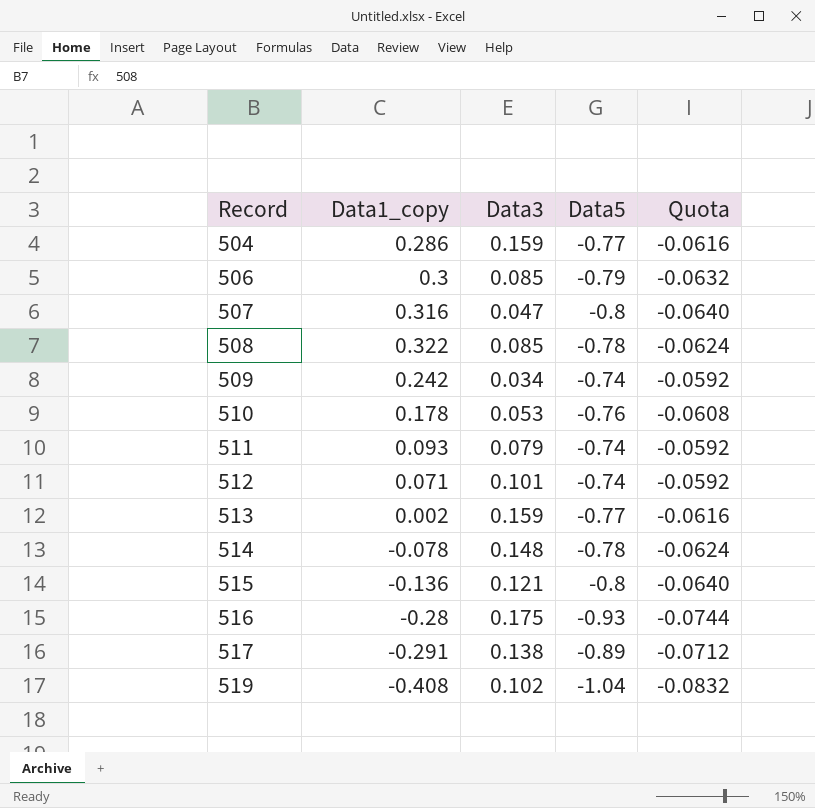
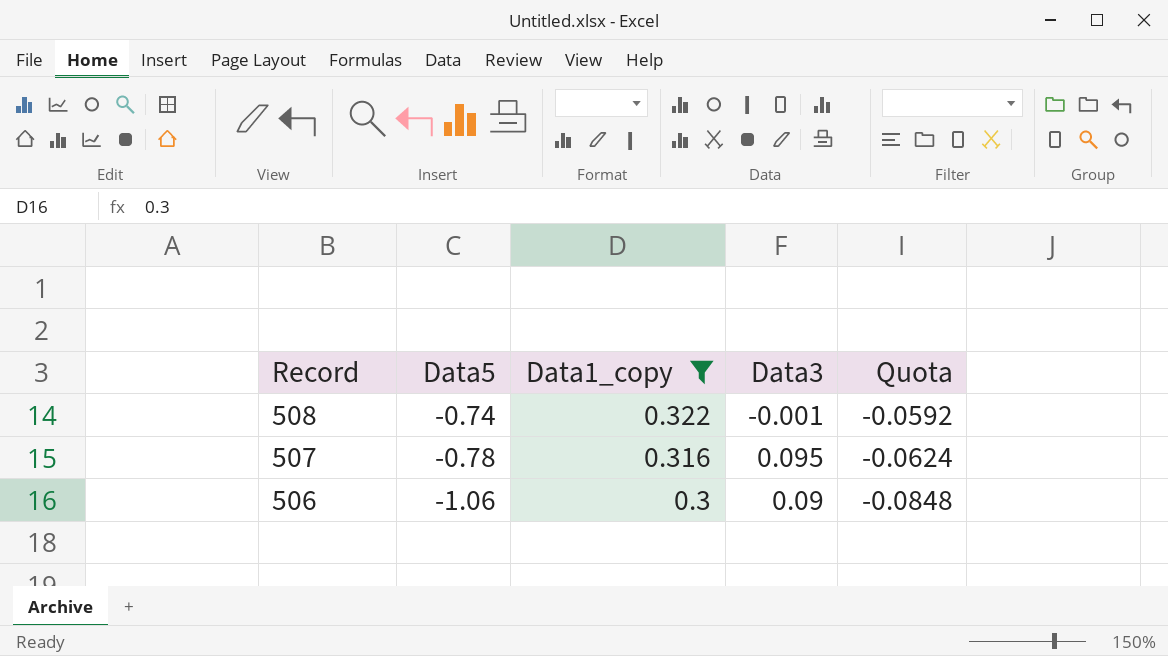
filter: none -> Data1_copy >= 0.3
row order: Record ascending -> Record descending
column Data5 | position: 4 -> 2
508 | Data5: -0.78 -> -0.74
508 | Data3: 0.085 -> -0.001
508 | Quota: -0.0624 -> -0.0592
507 | Data5: -0.8 -> -0.78
507 | Data3: 0.047 -> 0.095
507 | Quota: -0.0640 -> -0.0624
506 | Data5: -0.79 -> -1.06
506 | Data3: 0.085 -> 0.09
506 | Quota: -0.0632 -> -0.0848

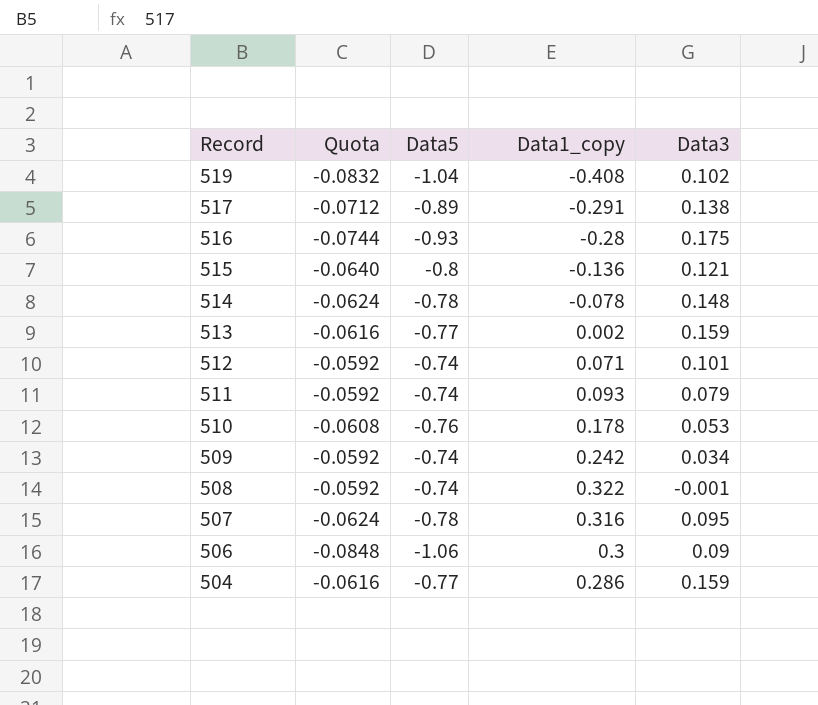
filter: Data1_copy >= 0.3 -> none
column Quota | position: 5 -> 2

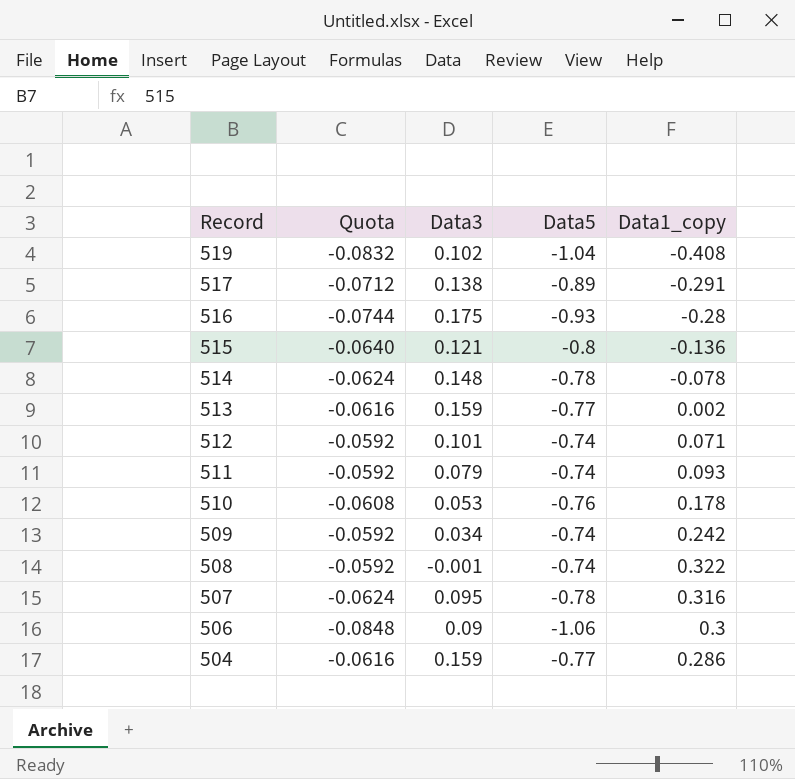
column Data3 | position: 5 -> 3

